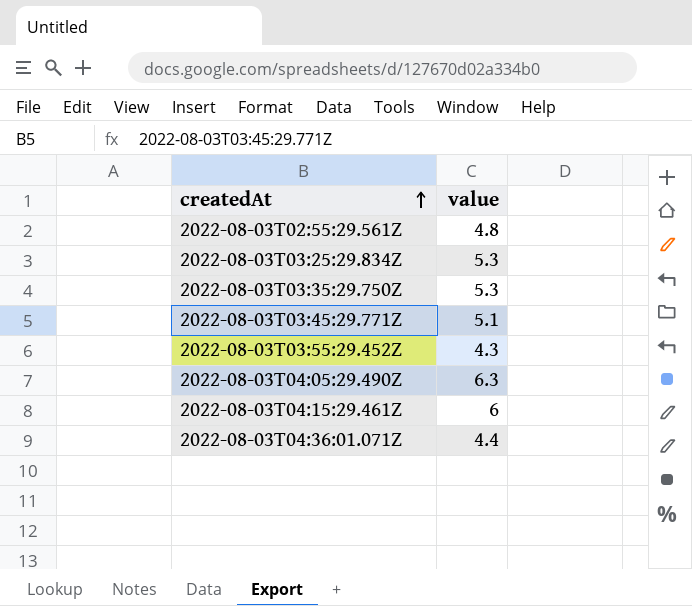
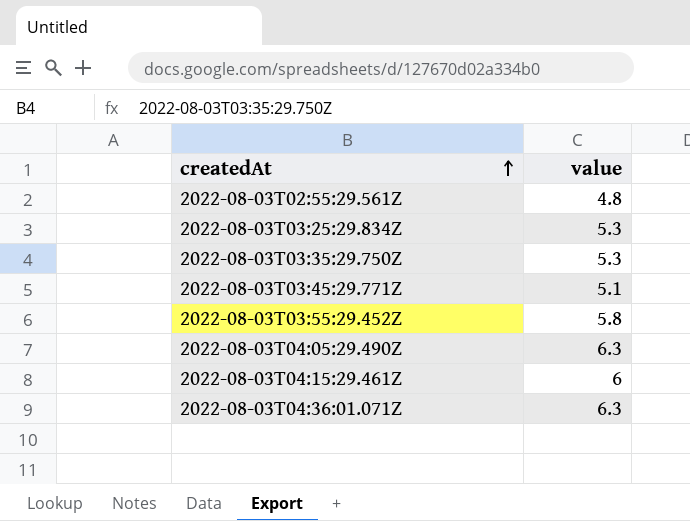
2022-08-03T03:55:29.452Z | value: 4.3 -> 5.8
2022-08-03T04:36:01.071Z | value: 4.4 -> 6.3

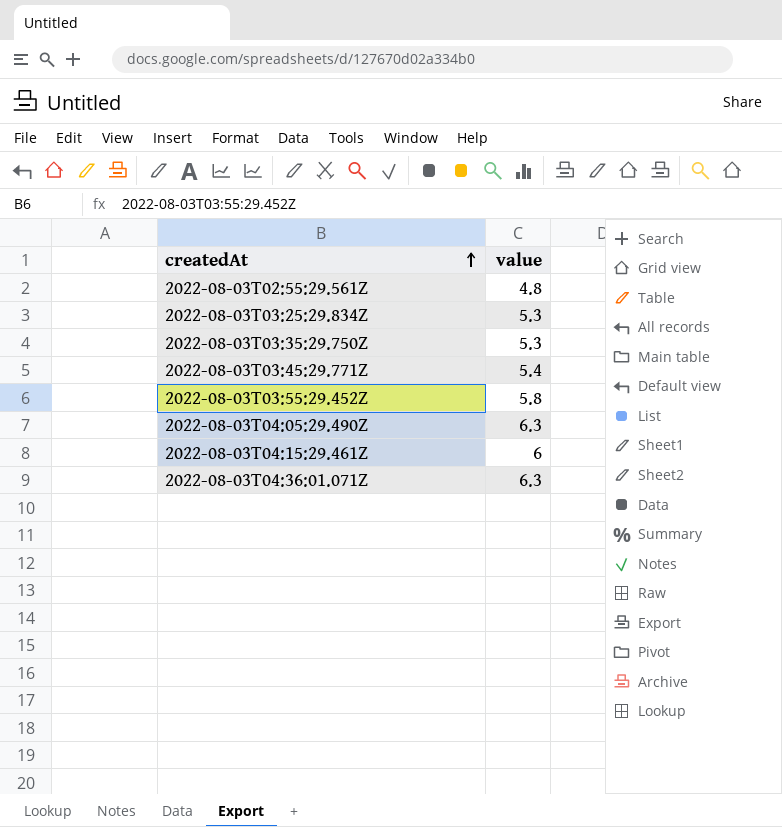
2022-08-03T03:45:29.771Z | value: 5.1 -> 5.4

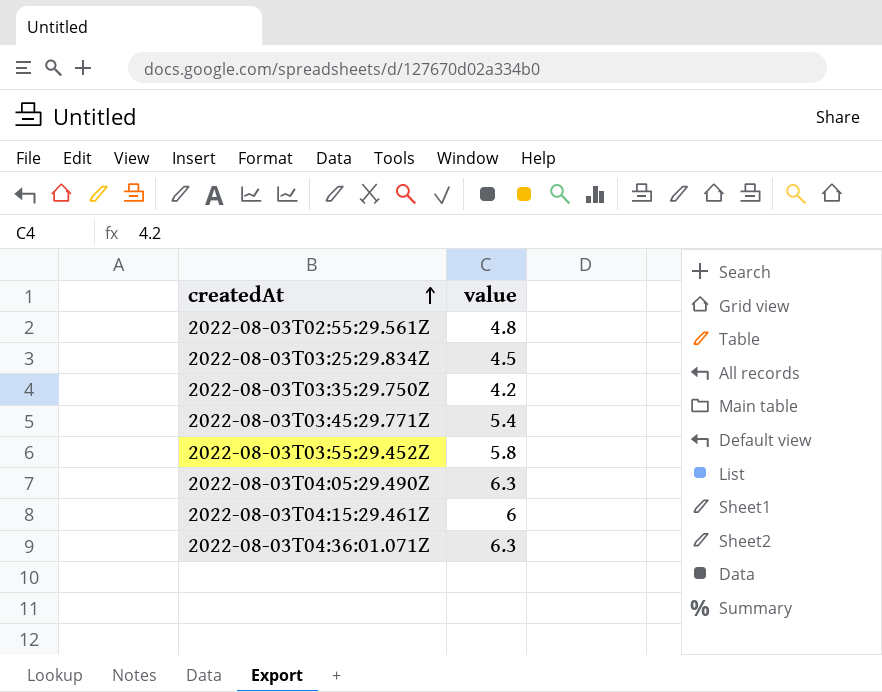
2022-08-03T03:25:29.834Z | value: 5.3 -> 4.5
2022-08-03T03:35:29.750Z | value: 5.3 -> 4.2

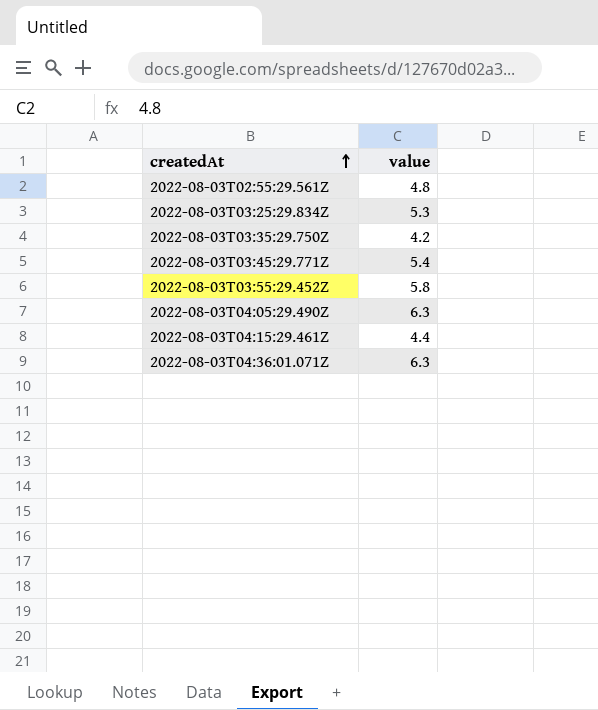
2022-08-03T03:25:29.834Z | value: 4.5 -> 5.3
2022-08-03T04:15:29.461Z | value: 6 -> 4.4

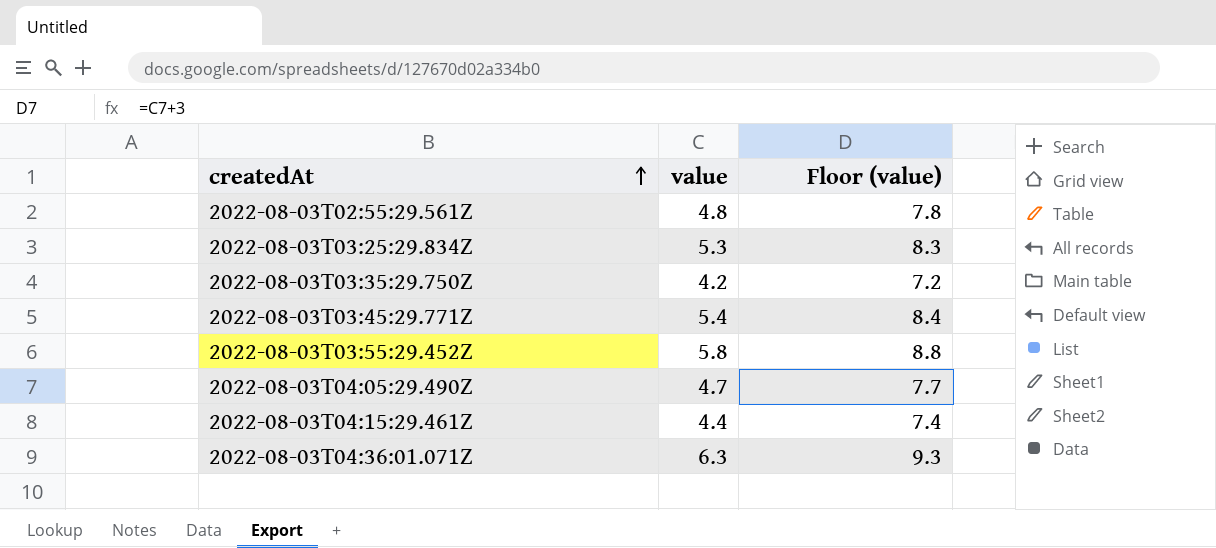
column Floor (value) | formula: none -> [value] + 3
2022-08-03T04:05:29.490Z | value: 6.3 -> 4.7

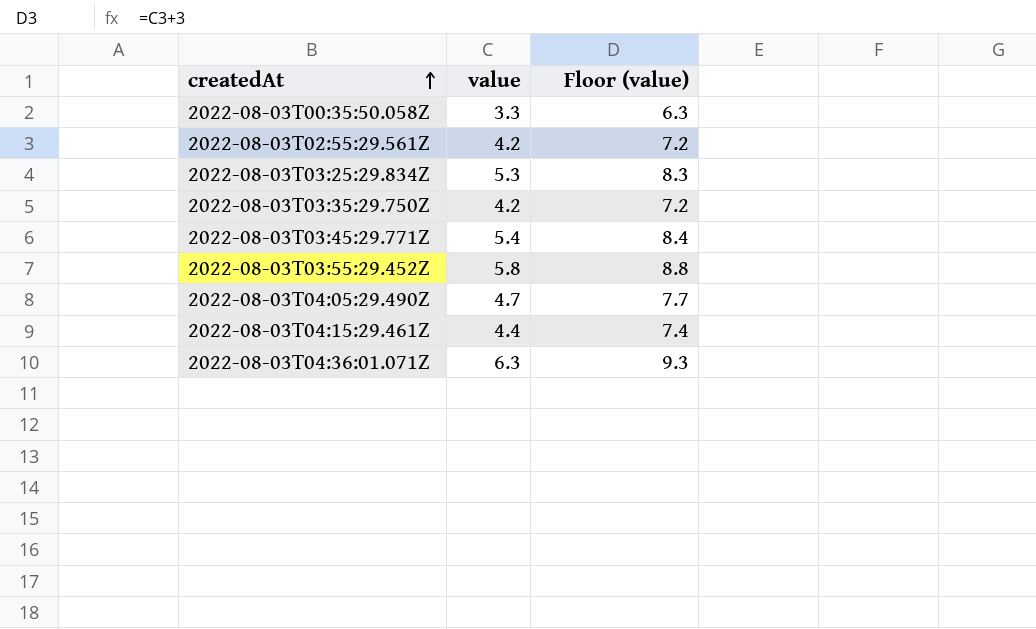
row 2022-08-03T00:35:50.058Z: none -> 3.3 | 6.3
2022-08-03T02:55:29.561Z | value: 4.8 -> 4.2
2022-08-03T02:55:29.561Z | Floor (value): 7.8 -> 7.2

